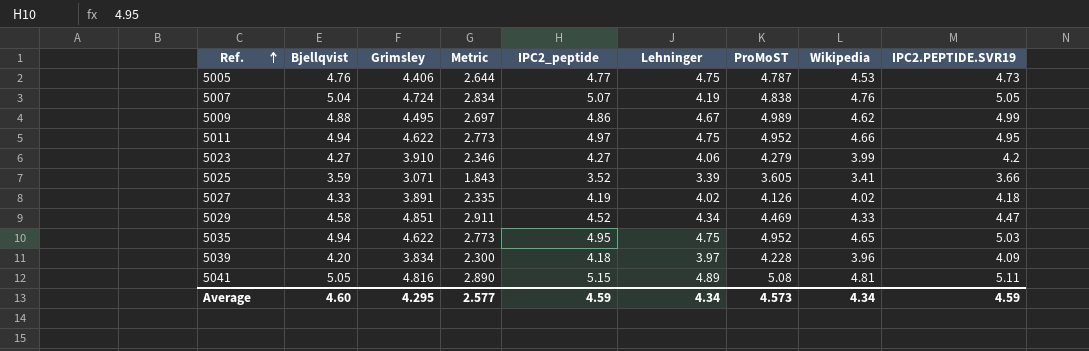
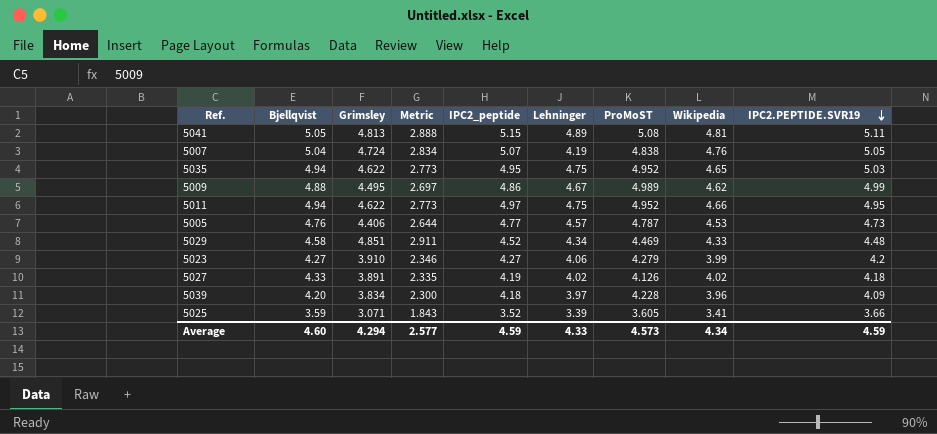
row order: Ref. ascending -> IPC2.PEPTIDE.SVR19 descending
5041 | Grimsley: 4.816 -> 4.813
5041 | Metric: 2.890 -> 2.888
5005 | Lehninger: 4.75 -> 4.57
5029 | IPC2.PEPTIDE.SVR19: 4.47 -> 4.48
Average | Grimsley: 4.295 -> 4.294
Average | Lehninger: 4.34 -> 4.33

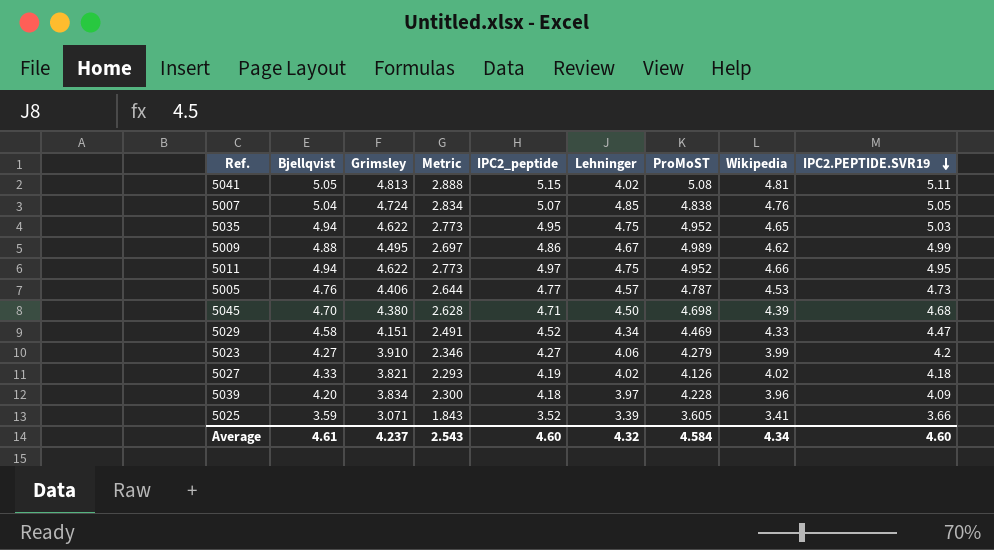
5041 | Lehninger: 4.89 -> 4.02
5007 | Lehninger: 4.19 -> 4.85
row 5045: none -> 4.70 | 4.380 | 2.628 | 4.71 | 4.50 | 4.698 | 4.39 | 4.68
5029 | Grimsley: 4.851 -> 4.151
5029 | Metric: 2.911 -> 2.491
5029 | IPC2.PEPTIDE.SVR19: 4.48 -> 4.47
5027 | Grimsley: 3.891 -> 3.821
5027 | Metric: 2.335 -> 2.293
Average | Bjellqvist: 4.60 -> 4.61
Average | Grimsley: 4.294 -> 4.237
Average | Metric: 2.577 -> 2.543
Average | IPC2_peptide: 4.59 -> 4.60
Average | Lehninger: 4.33 -> 4.32
Average | ProMoST: 4.573 -> 4.584
Average | IPC2.PEPTIDE.SVR19: 4.59 -> 4.60

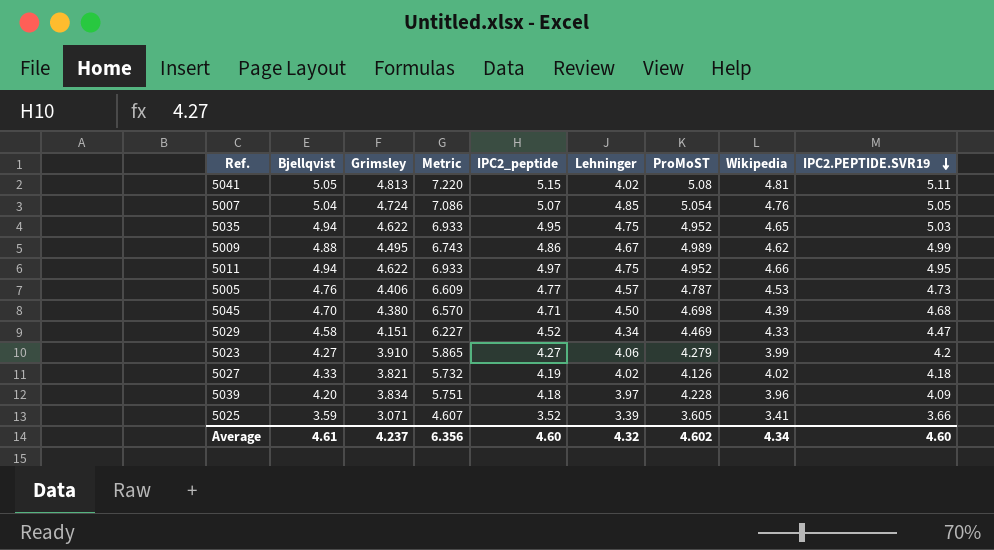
column Metric | formula: [Grimsley] * 0.6 -> [Grimsley] * 1.5
5007 | ProMoST: 4.838 -> 5.054
Average | Metric: 2.543 -> 6.356
Average | ProMoST: 4.584 -> 4.602

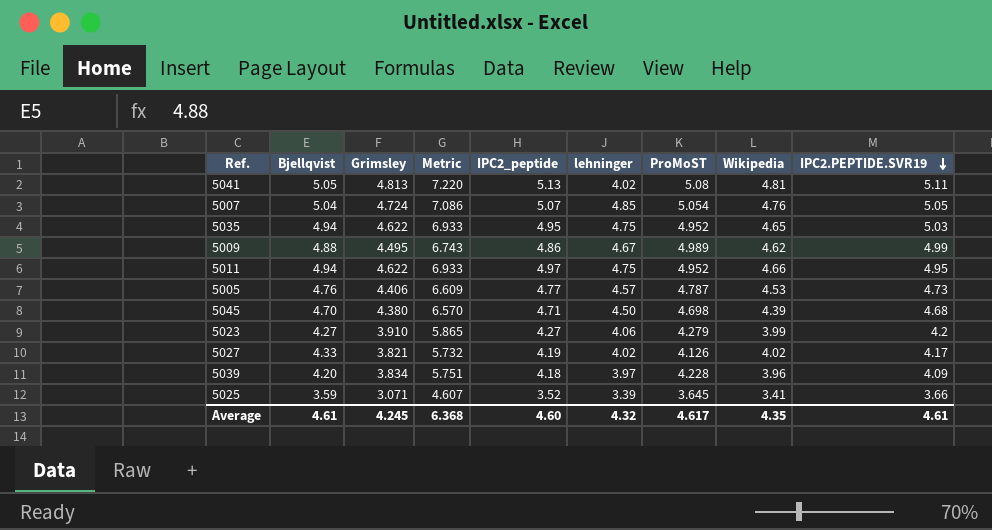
column name: Lehninger -> lehninger
row 5029: 4.58 | 4.151 | 6.227 | 4.52 | 4.34 | 4.469 | 4.33 | 4.47 -> none
5041 | IPC2_peptide: 5.15 -> 5.13
5027 | IPC2.PEPTIDE.SVR19: 4.18 -> 4.17
5025 | ProMoST: 3.605 -> 3.645
Average | Grimsley: 4.237 -> 4.245
Average | Metric: 6.356 -> 6.368
Average | ProMoST: 4.602 -> 4.617
Average | Wikipedia: 4.34 -> 4.35
Average | IPC2.PEPTIDE.SVR19: 4.60 -> 4.61

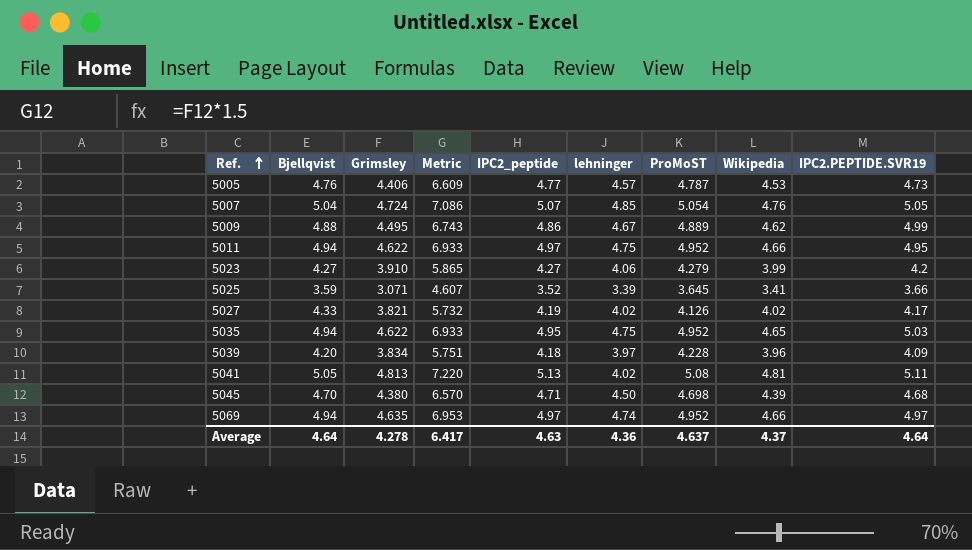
row order: IPC2.PEPTIDE.SVR19 descending -> Ref. ascending
5009 | ProMoST: 4.989 -> 4.889
row 5069: none -> 4.94 | 4.635 | 6.953 | 4.97 | 4.74 | 4.952 | 4.66 | 4.97
Average | Bjellqvist: 4.61 -> 4.64
Average | Grimsley: 4.245 -> 4.278
Average | Metric: 6.368 -> 6.417
Average | IPC2_peptide: 4.60 -> 4.63
Average | lehninger: 4.32 -> 4.36
Average | ProMoST: 4.617 -> 4.637
Average | Wikipedia: 4.35 -> 4.37
Average | IPC2.PEPTIDE.SVR19: 4.61 -> 4.64

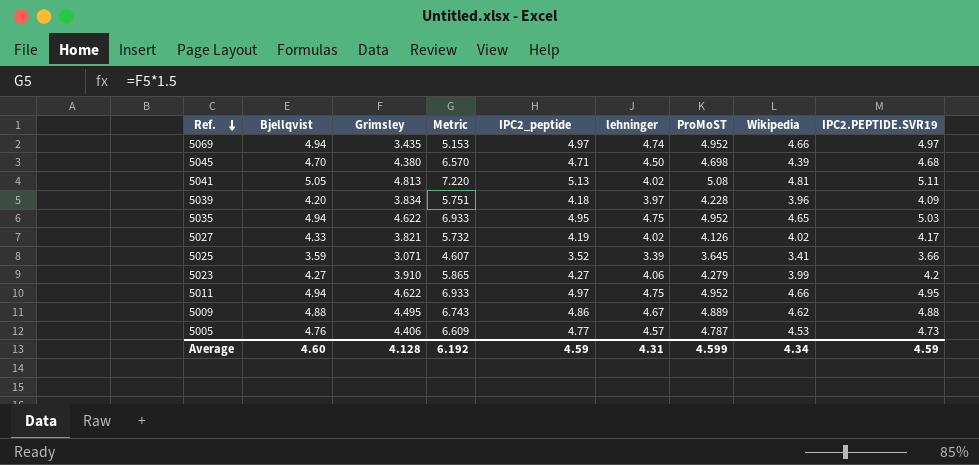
row order: Ref. ascending -> Ref. descending
row 5007: 5.04 | 4.724 | 7.086 | 5.07 | 4.85 | 5.054 | 4.76 | 5.05 -> none
5069 | Grimsley: 4.635 -> 3.435
5069 | Metric: 6.953 -> 5.153
5009 | IPC2.PEPTIDE.SVR19: 4.99 -> 4.88
Average | Bjellqvist: 4.64 -> 4.60
Average | Grimsley: 4.278 -> 4.128
Average | Metric: 6.417 -> 6.192
Average | IPC2_peptide: 4.63 -> 4.59
Average | lehninger: 4.36 -> 4.31
Average | ProMoST: 4.637 -> 4.599
Average | Wikipedia: 4.37 -> 4.34
Average | IPC2.PEPTIDE.SVR19: 4.64 -> 4.59

